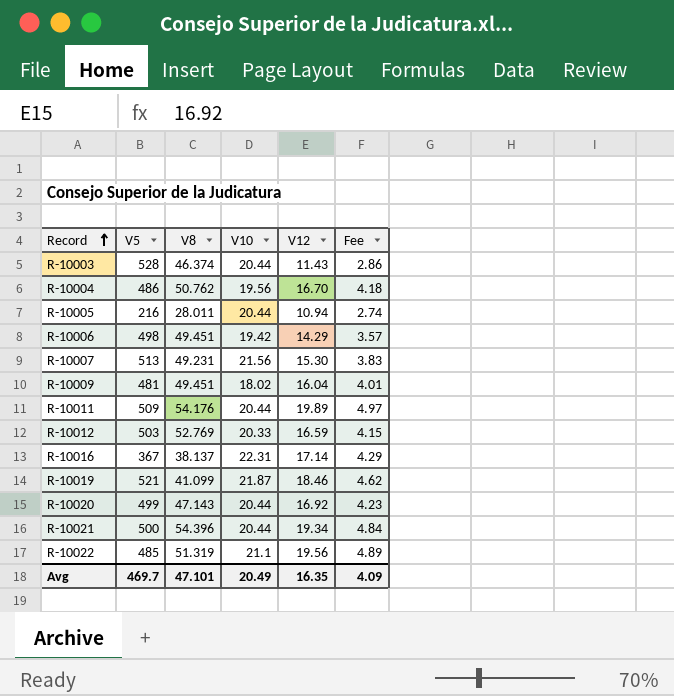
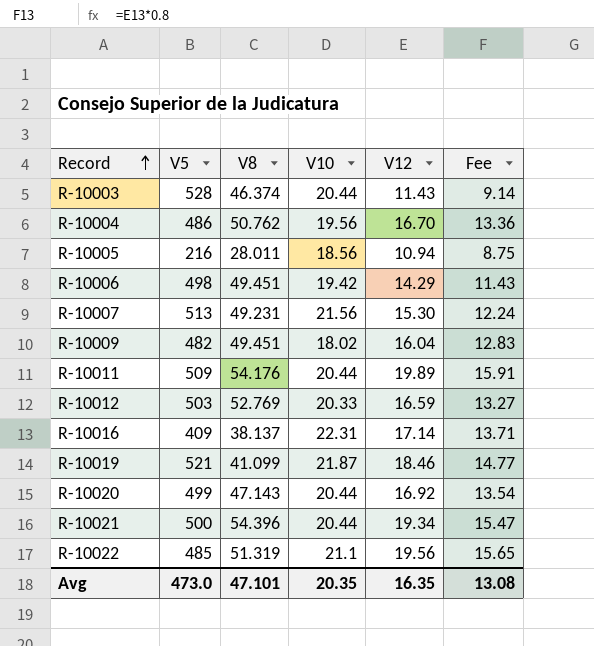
column Fee | formula: [V12] * 0.25 -> [V12] * 0.8
R-10005 | V10: 20.44 -> 18.56
R-10009 | V5: 481 -> 482
R-10016 | V5: 367 -> 409
Avg | V5: 469.7 -> 473.0
Avg | V10: 20.49 -> 20.35
Avg | Fee: 4.09 -> 13.08

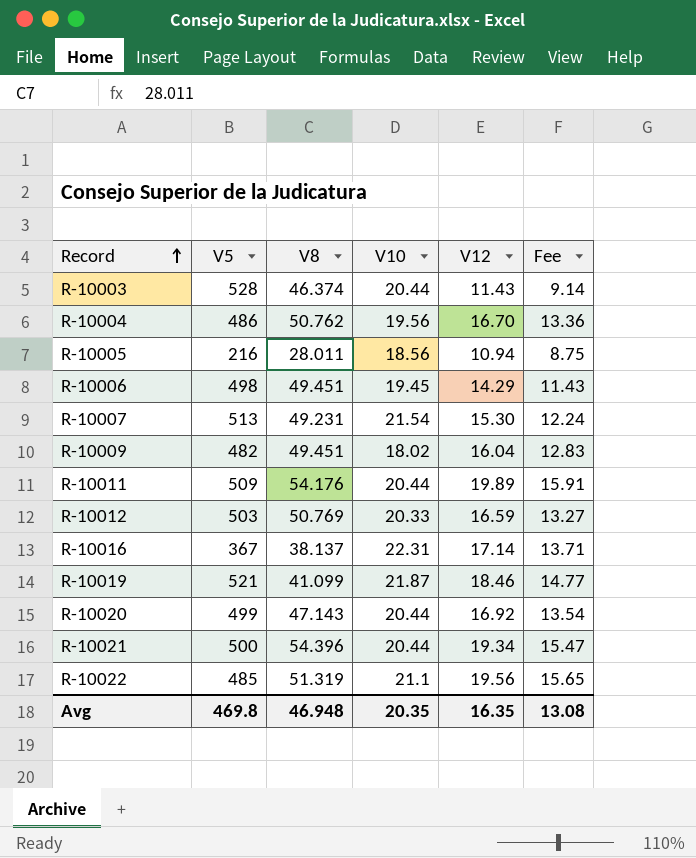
R-10006 | V10: 19.42 -> 19.45
R-10007 | V10: 21.56 -> 21.54
R-10012 | V8: 52.769 -> 50.769
R-10016 | V5: 409 -> 367
Avg | V5: 473.0 -> 469.8
Avg | V8: 47.101 -> 46.948

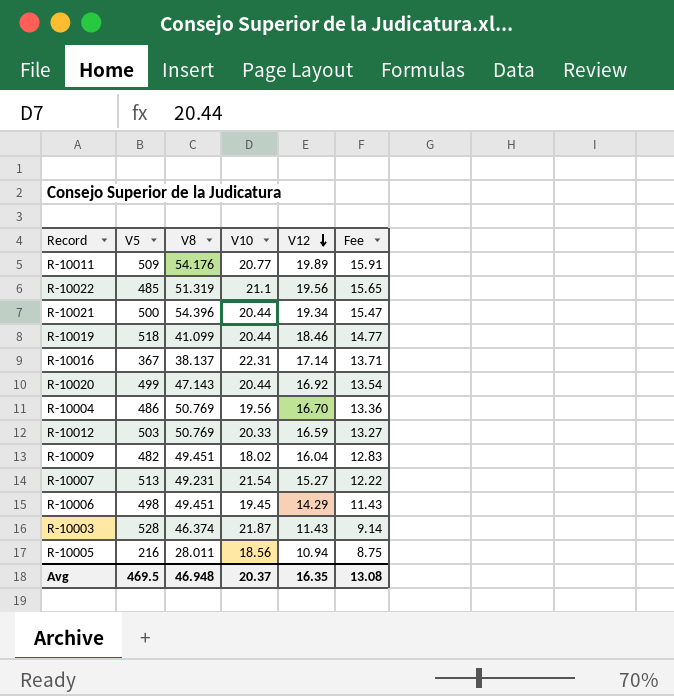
row order: Record ascending -> V12 descending
R-10011 | V10: 20.44 -> 20.77
R-10019 | V5: 521 -> 518
R-10019 | V10: 21.87 -> 20.44
R-10004 | V8: 50.762 -> 50.769
R-10007 | V12: 15.30 -> 15.27
R-10007 | Fee: 12.24 -> 12.22
R-10003 | V10: 20.44 -> 21.87
Avg | V5: 469.8 -> 469.5
Avg | V10: 20.35 -> 20.37

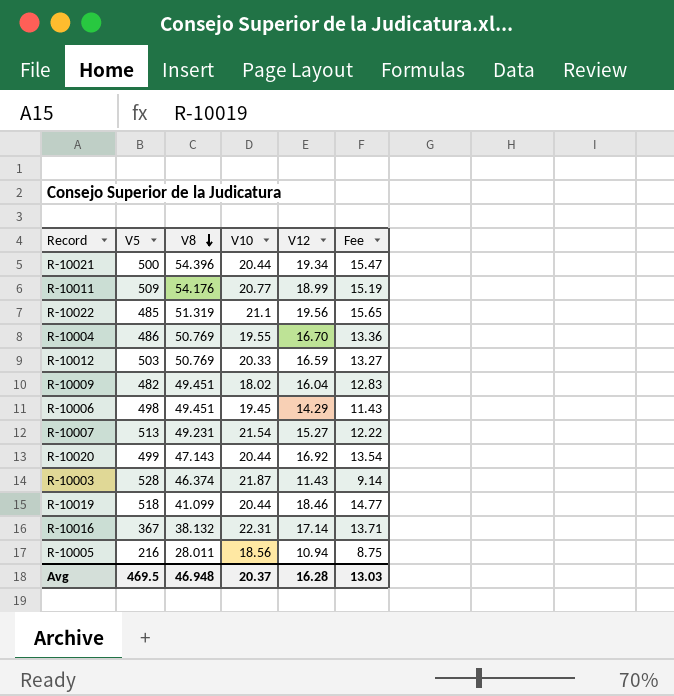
row order: V12 descending -> V8 descending
R-10011 | V12: 19.89 -> 18.99
R-10011 | Fee: 15.91 -> 15.19
R-10004 | V10: 19.56 -> 19.55
R-10016 | V8: 38.137 -> 38.132
Avg | V12: 16.35 -> 16.28
Avg | Fee: 13.08 -> 13.03

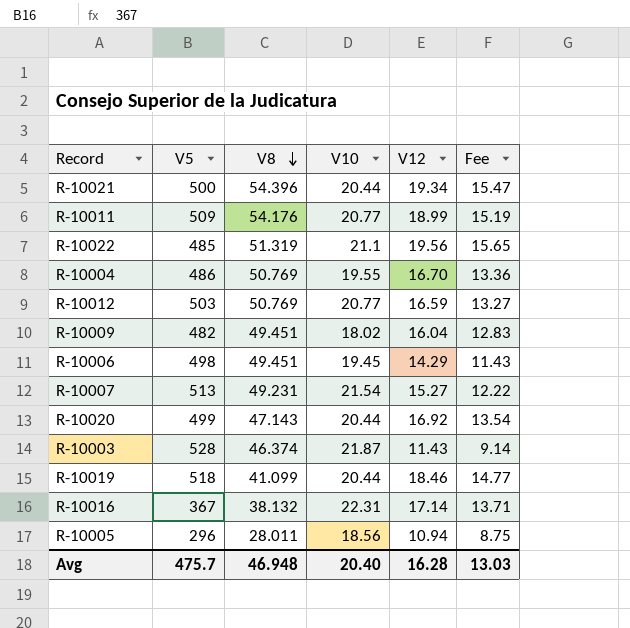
R-10012 | V10: 20.33 -> 20.77
R-10005 | V5: 216 -> 296
Avg | V5: 469.5 -> 475.7
Avg | V10: 20.37 -> 20.40

